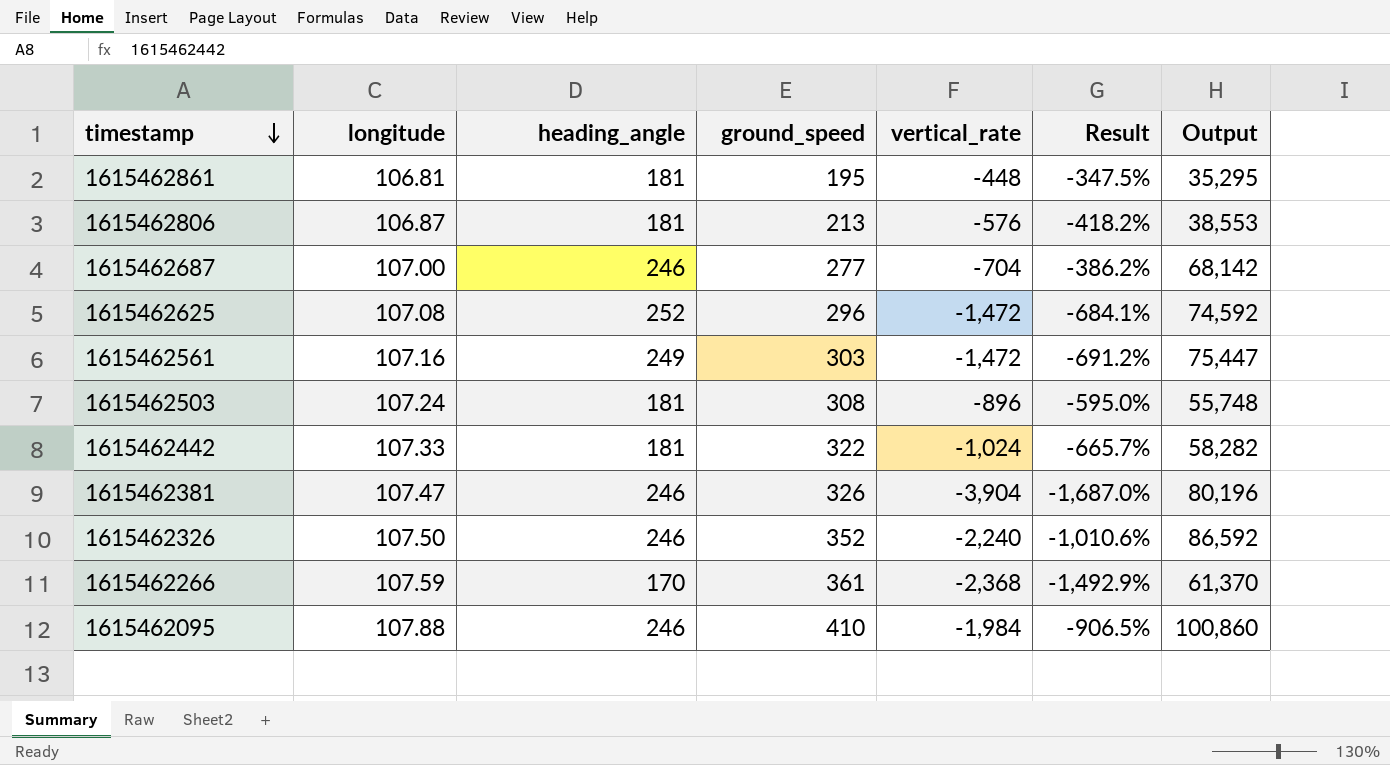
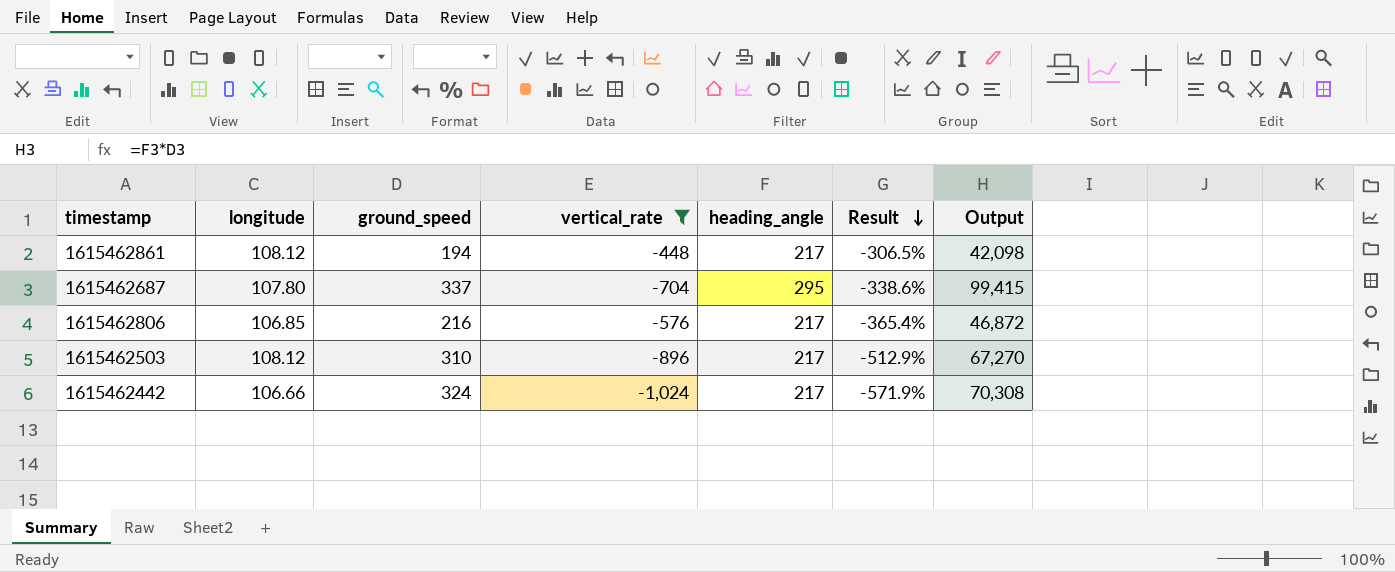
filter: none -> vertical_rate >= -1,024
row order: timestamp descending -> Result descending
column heading_angle | position: 3 -> 5
1615462861 | longitude: 106.81 -> 108.12
1615462861 | ground_speed: 195 -> 194
1615462861 | heading_angle: 181 -> 217
1615462861 | Result: -347.5% -> -306.5%
1615462861 | Output: 35,295 -> 42,098
1615462687 | longitude: 107.00 -> 107.80
1615462687 | ground_speed: 277 -> 337
1615462687 | heading_angle: 246 -> 295
1615462687 | Result: -386.2% -> -338.6%
1615462687 | Output: 68,142 -> 99,415
1615462806 | longitude: 106.87 -> 106.85
1615462806 | ground_speed: 213 -> 216
1615462806 | heading_angle: 181 -> 217
1615462806 | Result: -418.2% -> -365.4%
1615462806 | Output: 38,553 -> 46,872
1615462503 | longitude: 107.24 -> 108.12
1615462503 | ground_speed: 308 -> 310
1615462503 | heading_angle: 181 -> 217
1615462503 | Result: -595.0% -> -512.9%
1615462503 | Output: 55,748 -> 67,270
1615462442 | longitude: 107.33 -> 106.66
1615462442 | ground_speed: 322 -> 324
1615462442 | heading_angle: 181 -> 217
1615462442 | Result: -665.7% -> -571.9%
1615462442 | Output: 58,282 -> 70,308

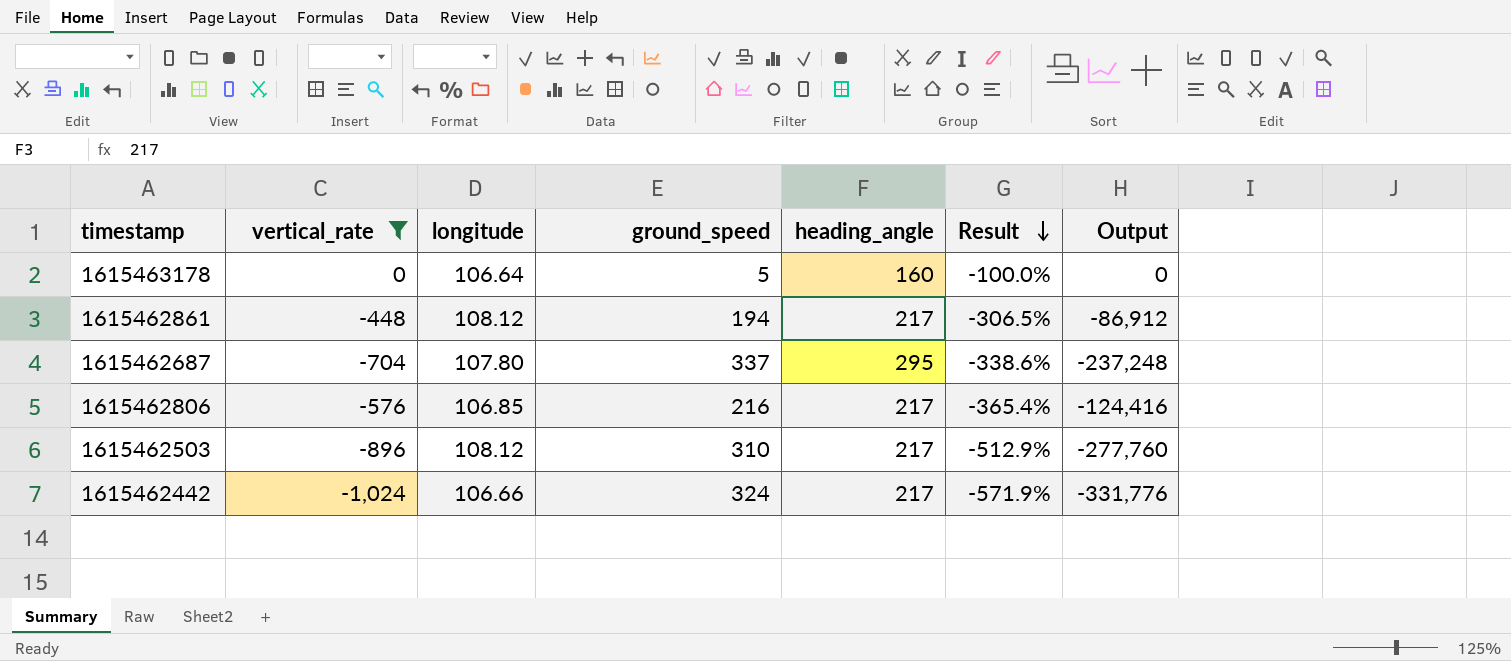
column vertical_rate | position: 4 -> 2
column Output | formula: [ground_speed] * [heading_angle] -> [vertical_rate] * [ground_speed]
row 1615463178: none -> 0 | 106.64 | 5 | 160 | -100.0% | 0

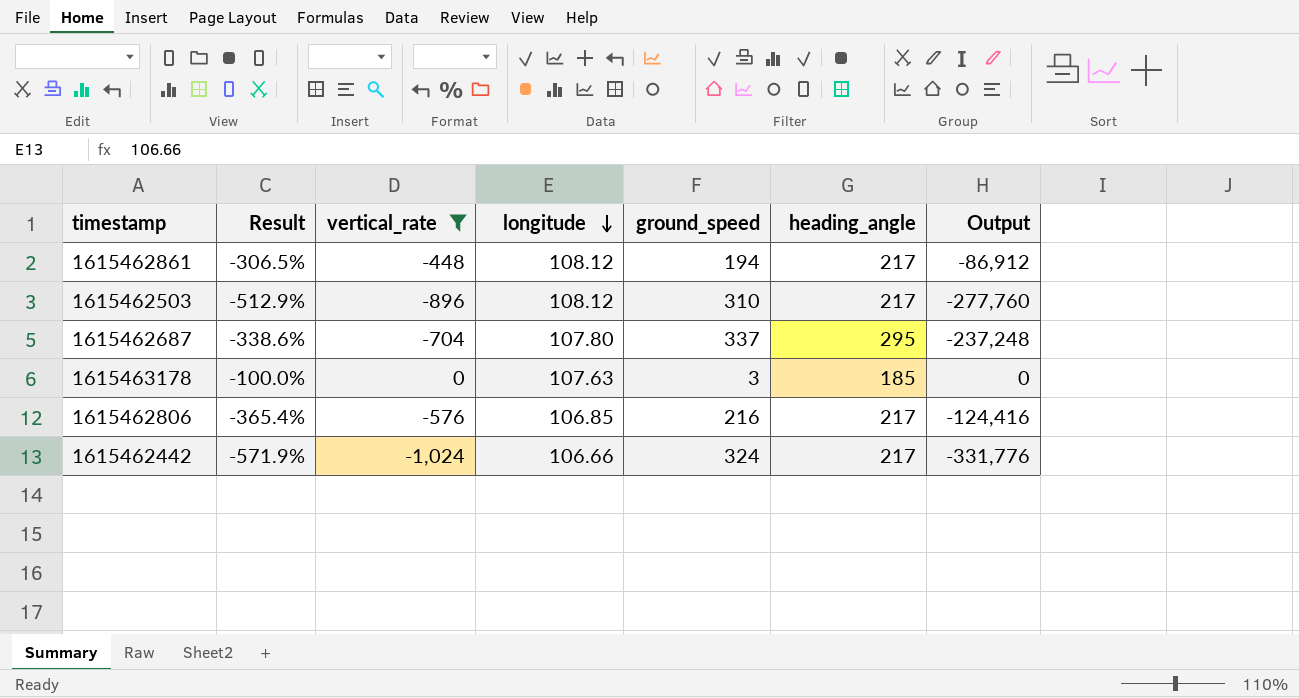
row order: Result descending -> longitude descending
column Result | position: 6 -> 2
1615463178 | longitude: 106.64 -> 107.63
1615463178 | ground_speed: 5 -> 3
1615463178 | heading_angle: 160 -> 185

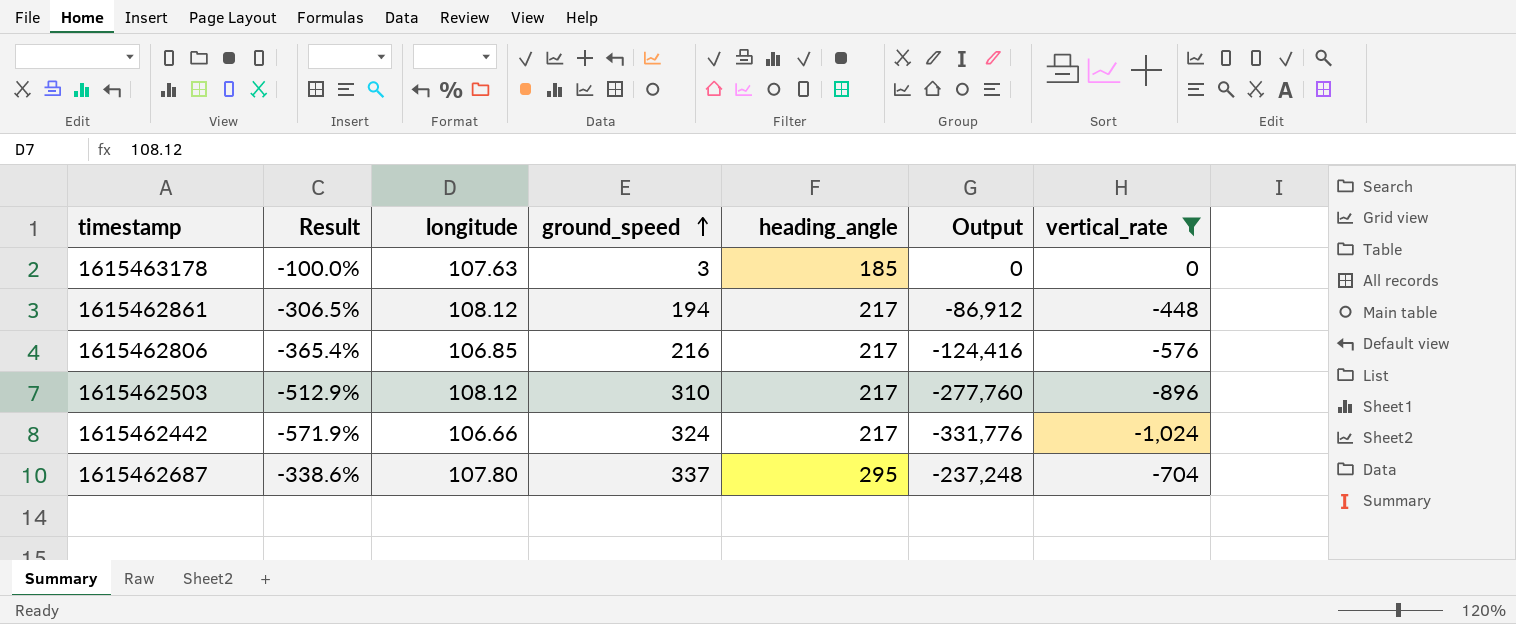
row order: longitude descending -> ground_speed ascending
column vertical_rate | position: 3 -> 7

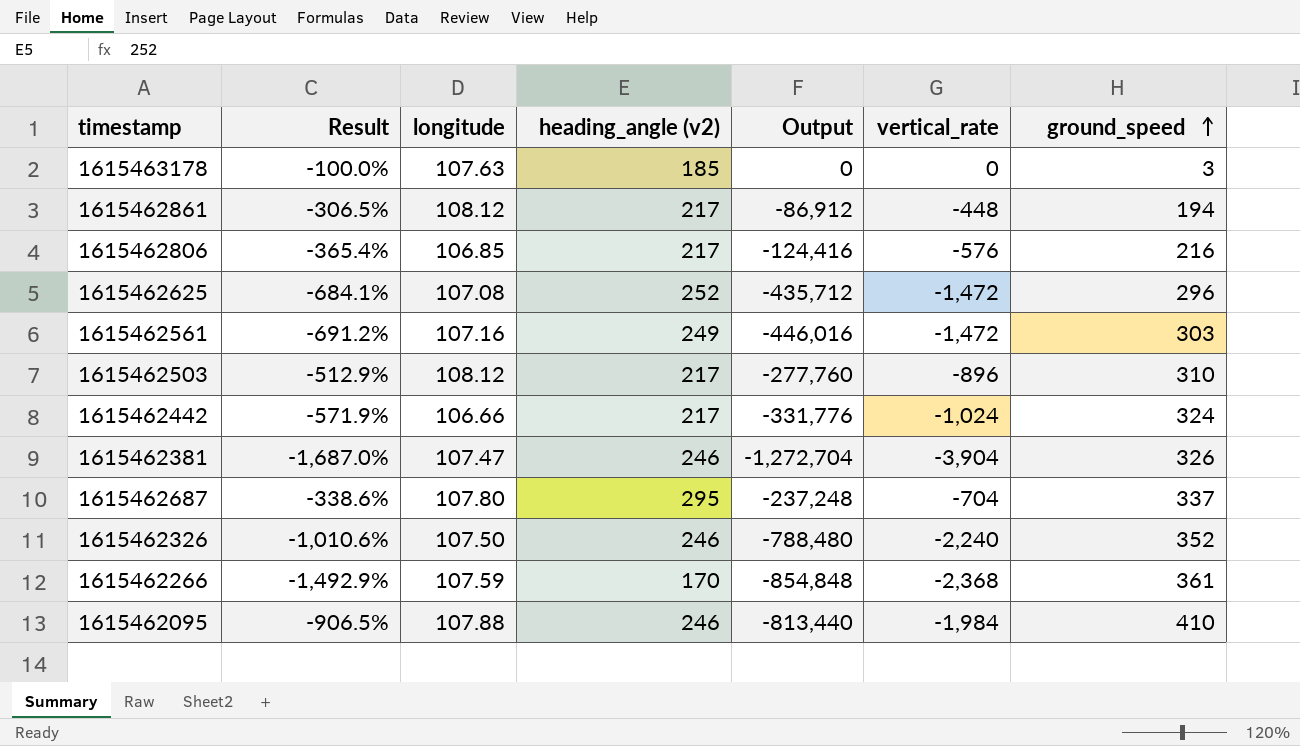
filter: vertical_rate >= -1,024 -> none
column name: heading_angle -> heading_angle (v2)
column ground_speed | position: 4 -> 7

